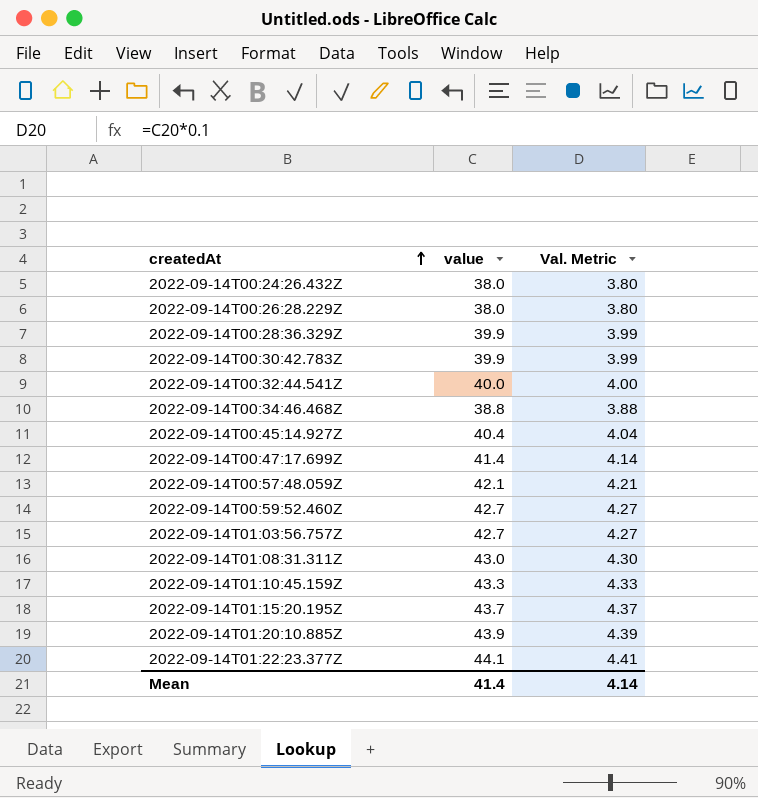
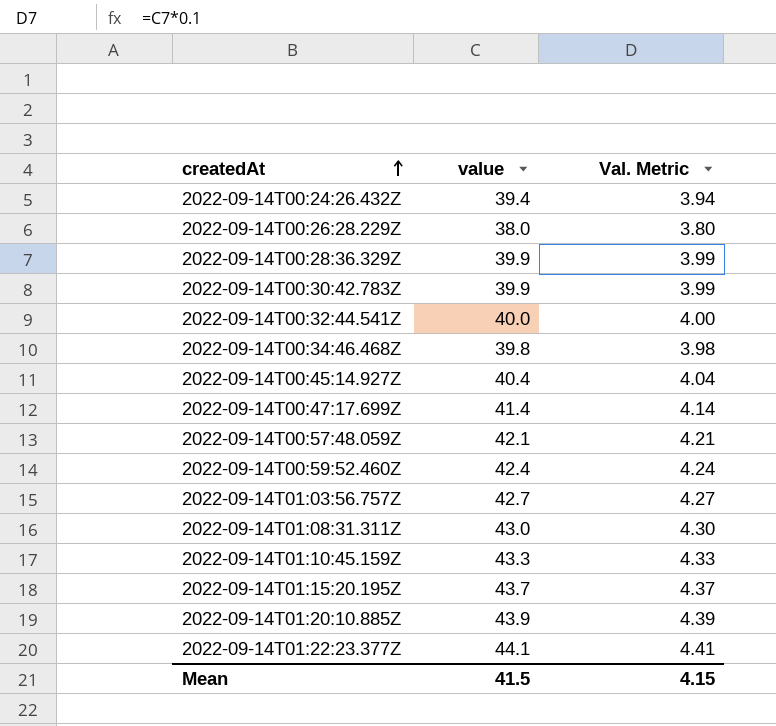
2022-09-14T00:24:26.432Z | value: 38.0 -> 39.4
2022-09-14T00:24:26.432Z | Val. Metric: 3.80 -> 3.94
2022-09-14T00:34:46.468Z | value: 38.8 -> 39.8
2022-09-14T00:34:46.468Z | Val. Metric: 3.88 -> 3.98
2022-09-14T00:59:52.460Z | value: 42.7 -> 42.4
2022-09-14T00:59:52.460Z | Val. Metric: 4.27 -> 4.24
Mean | value: 41.4 -> 41.5
Mean | Val. Metric: 4.14 -> 4.15

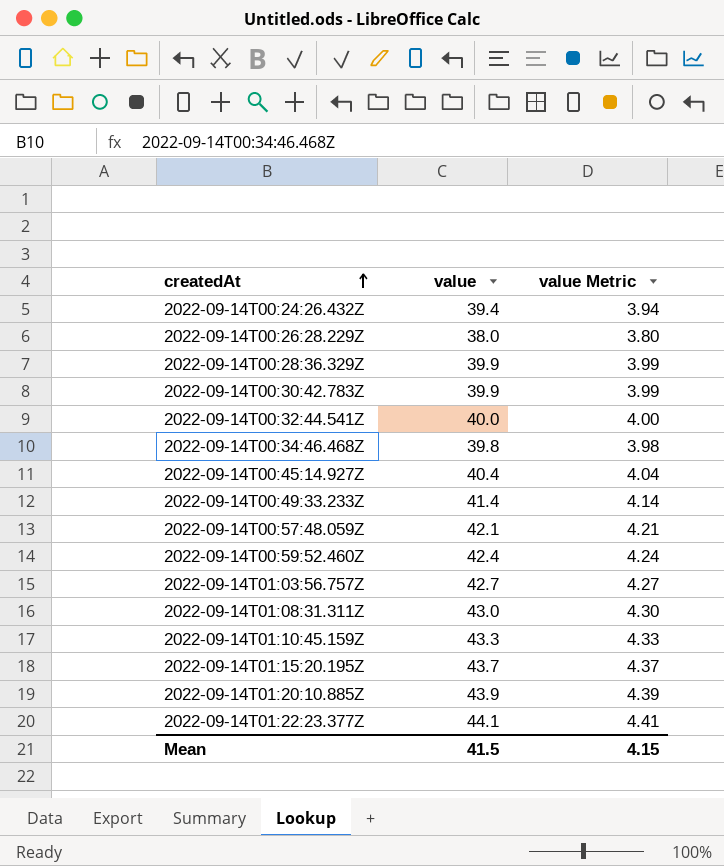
column name: Val. Metric -> value Metric
row 2022-09-14T00:47:17.699Z: 41.4 | 4.14 -> none
row 2022-09-14T00:49:33.233Z: none -> 41.4 | 4.14

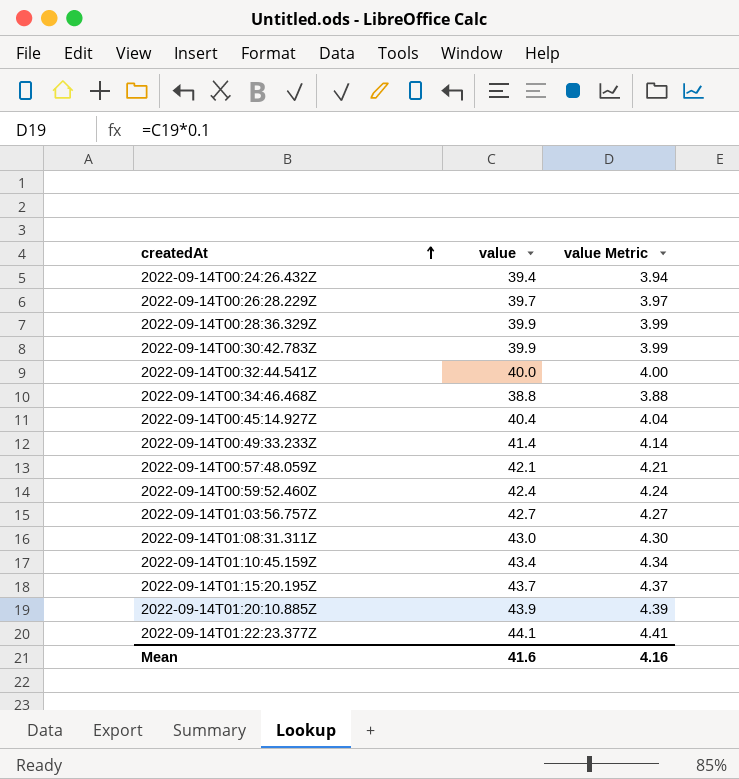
2022-09-14T00:26:28.229Z | value: 38.0 -> 39.7
2022-09-14T00:26:28.229Z | value Metric: 3.80 -> 3.97
2022-09-14T00:34:46.468Z | value: 39.8 -> 38.8
2022-09-14T00:34:46.468Z | value Metric: 3.98 -> 3.88
2022-09-14T01:10:45.159Z | value: 43.3 -> 43.4
2022-09-14T01:10:45.159Z | value Metric: 4.33 -> 4.34
Mean | value: 41.5 -> 41.6
Mean | value Metric: 4.15 -> 4.16

